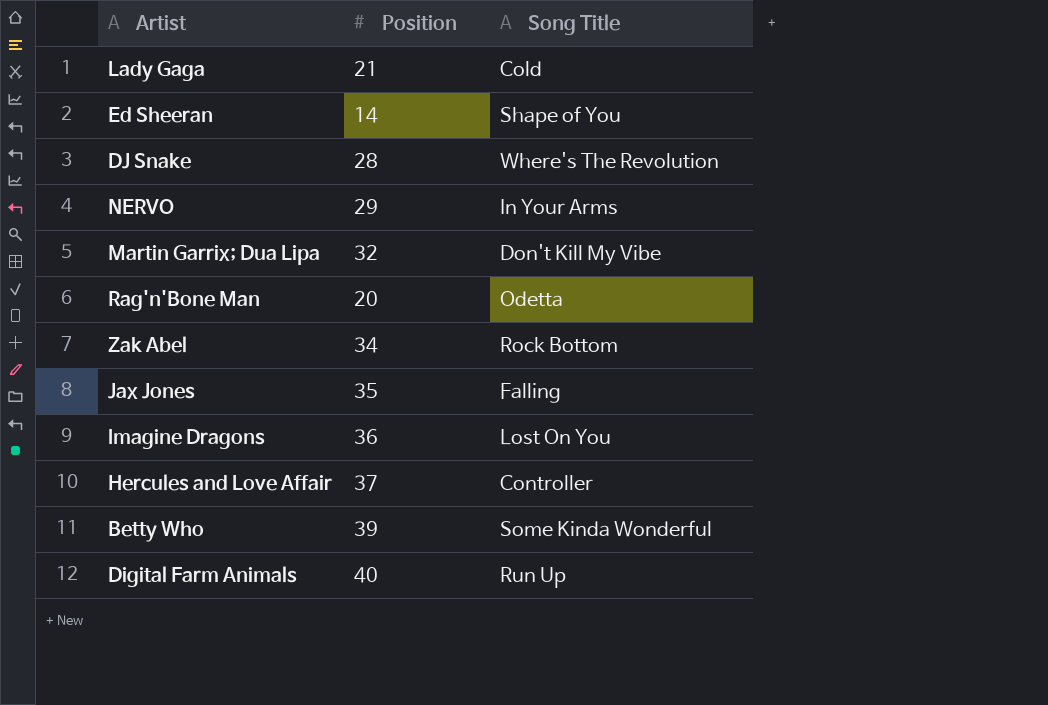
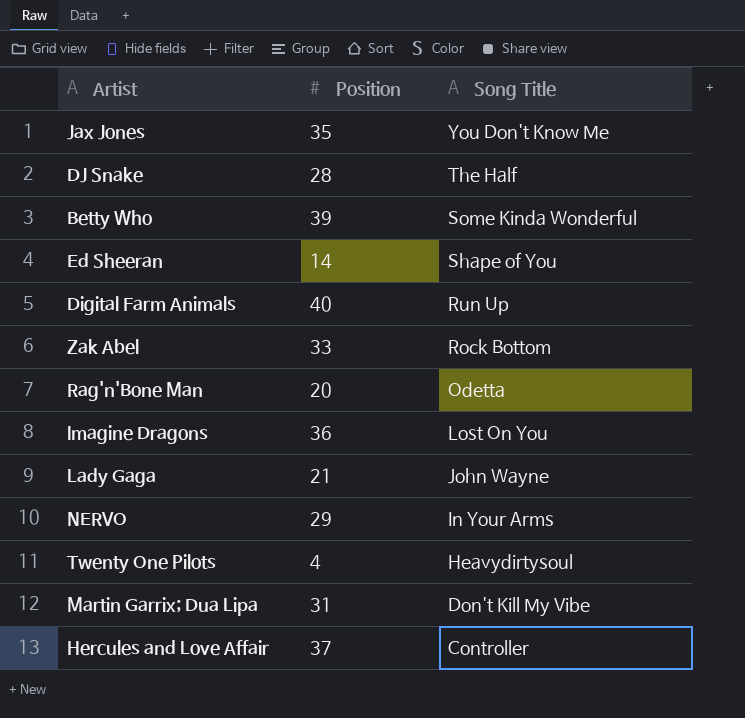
row order: none -> Song Title descending
Jax Jones | Song Title: Falling -> You Don't Know Me
DJ Snake | Song Title: Where's The Revolution -> The Half
Zak Abel | Position: 34 -> 33
Lady Gaga | Song Title: Cold -> John Wayne
row Twenty One Pilots: none -> 4 | Heavydirtysoul
Martin Garrix; Dua Lipa | Position: 32 -> 31

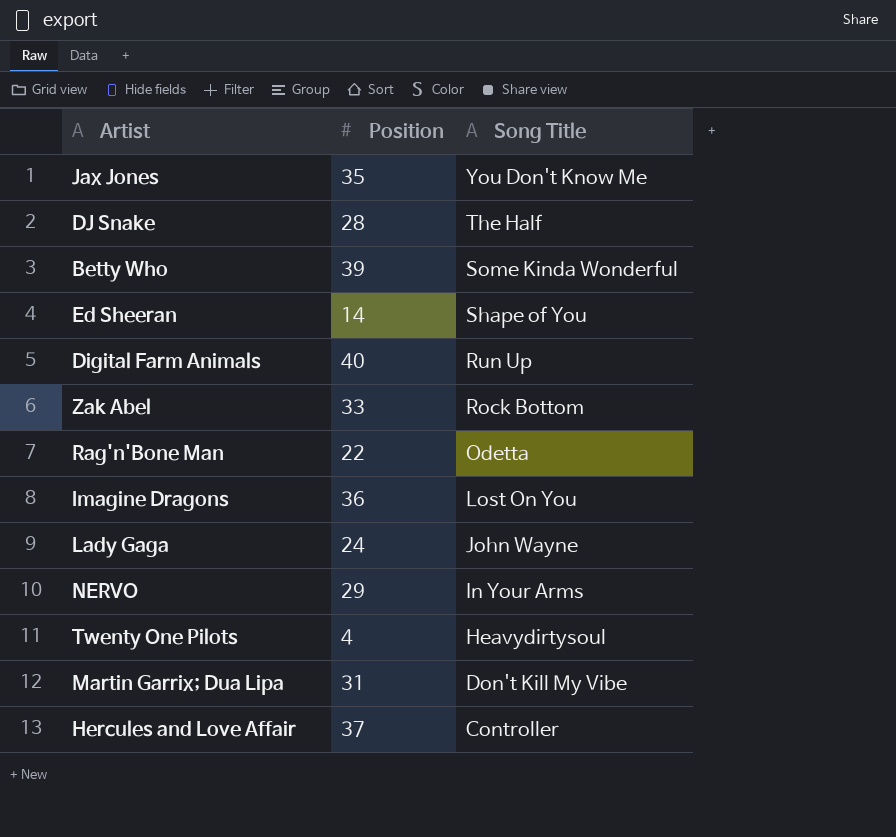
Rag'n'Bone Man | Position: 20 -> 22
Lady Gaga | Position: 21 -> 24

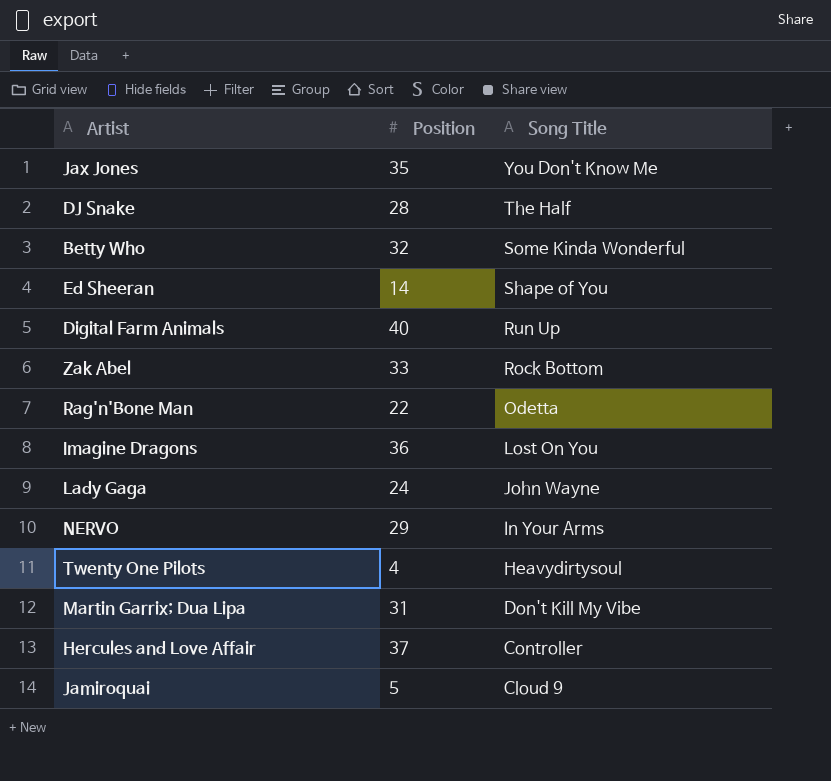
Betty Who | Position: 39 -> 32
row Jamiroquai: none -> 5 | Cloud 9

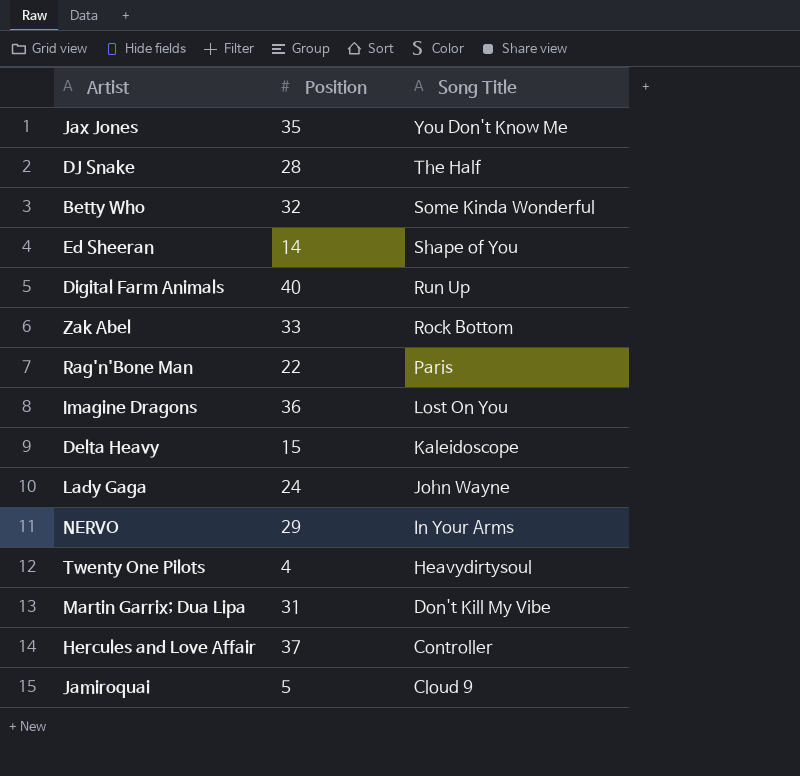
Rag'n'Bone Man | Song Title: Odetta -> Paris
row Delta Heavy: none -> 15 | Kaleidoscope

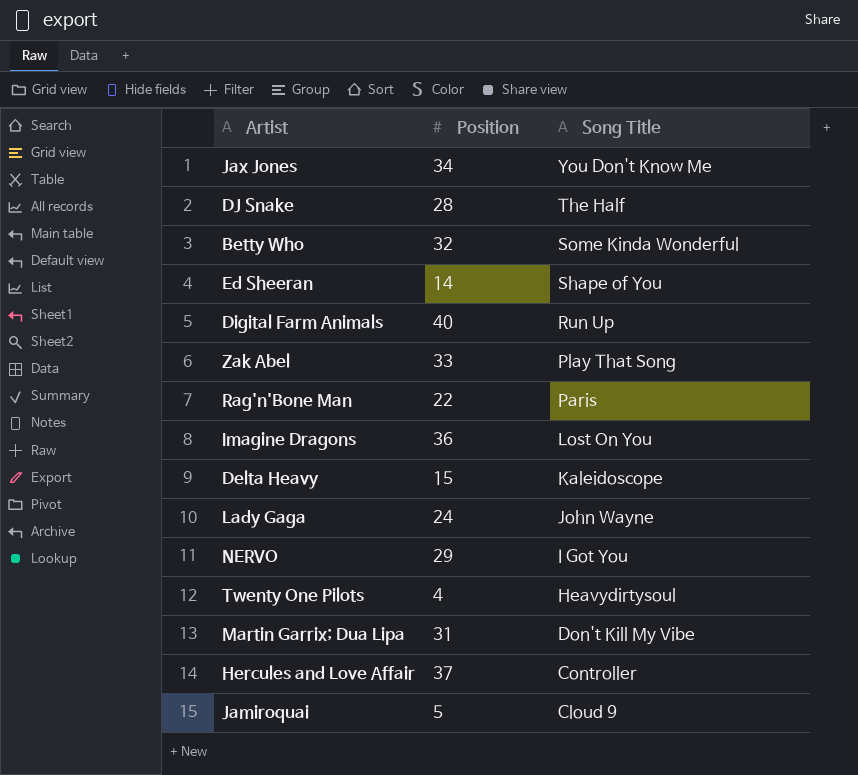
Jax Jones | Position: 35 -> 34
Zak Abel | Song Title: Rock Bottom -> Play That Song
NERVO | Song Title: In Your Arms -> I Got You

